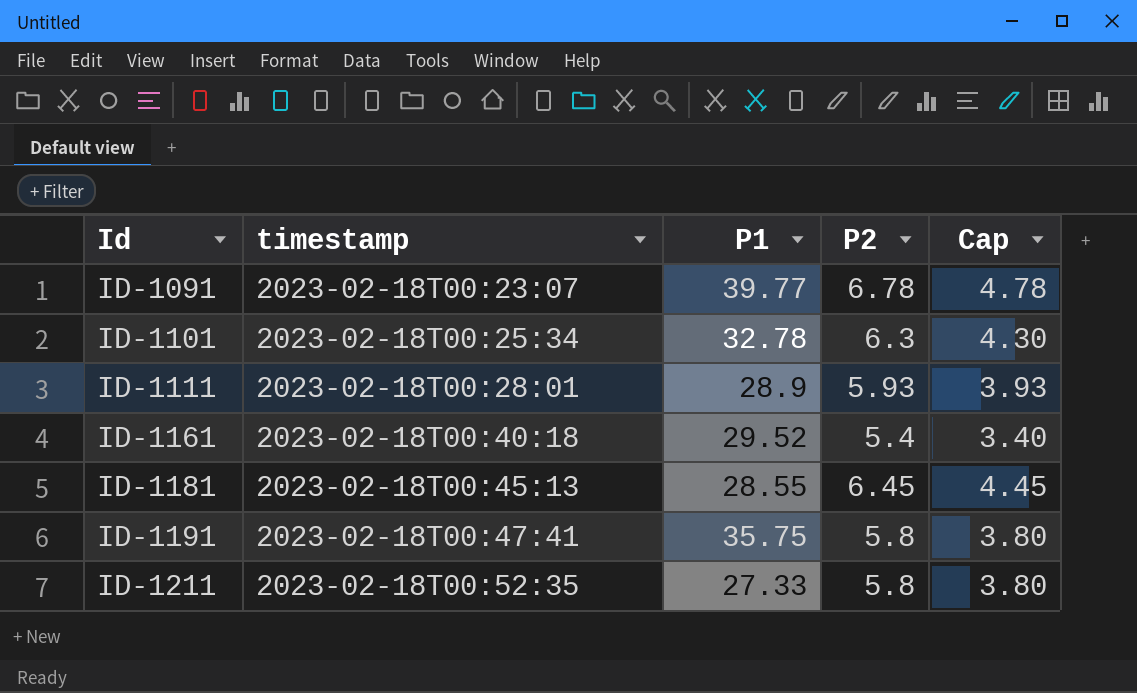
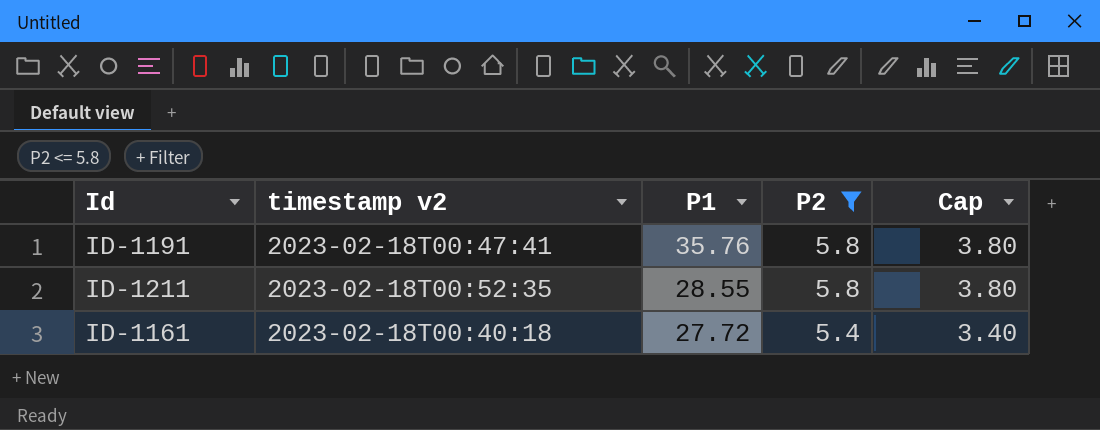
filter: none -> P2 <= 5.8
row order: Id ascending -> P1 descending
column name: timestamp -> timestamp v2
ID-1191 | P1: 35.75 -> 35.76
ID-1211 | P1: 27.33 -> 28.55
ID-1161 | P1: 29.52 -> 27.72

